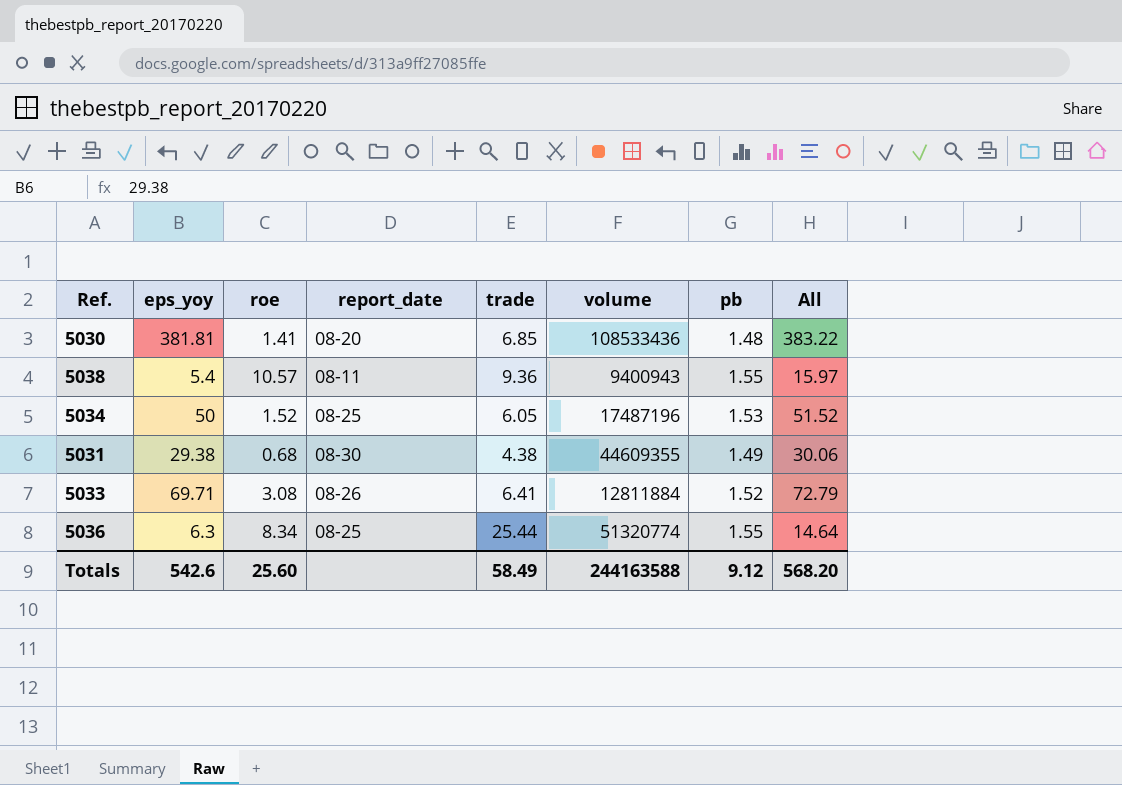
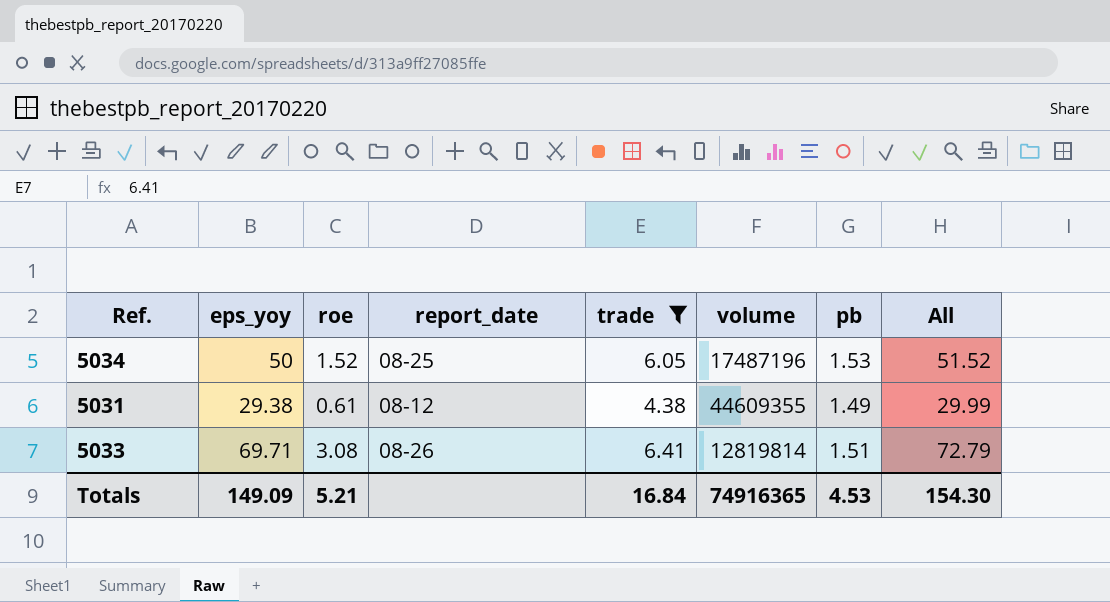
filter: none -> trade <= 6.41
5031 | roe: 0.68 -> 0.61
5031 | report_date: 08-30 -> 08-12
5031 | All: 30.06 -> 29.99
5033 | volume: 12811884 -> 12819814
5033 | pb: 1.52 -> 1.51
Totals | eps_yoy: 542.6 -> 149.09
Totals | roe: 25.60 -> 5.21
Totals | trade: 58.49 -> 16.84
Totals | volume: 244163588 -> 74916365
Totals | pb: 9.12 -> 4.53
Totals | All: 568.20 -> 154.30

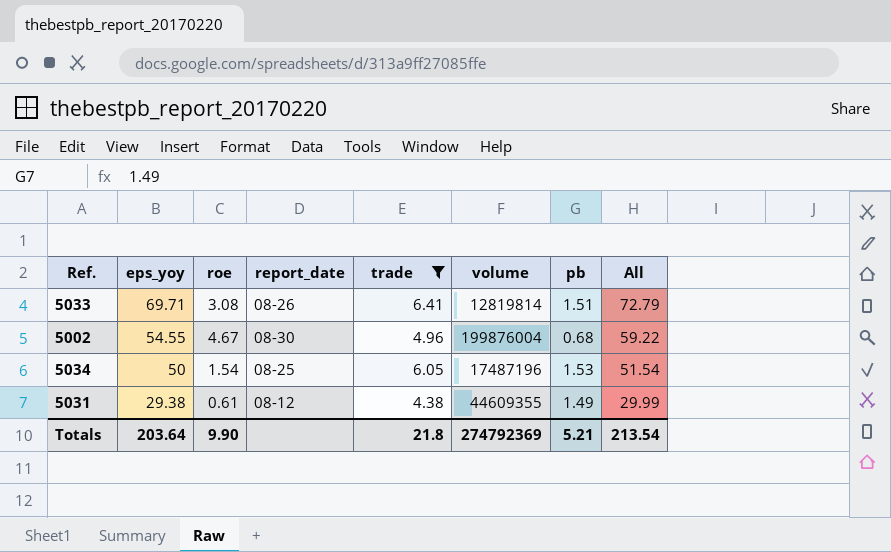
row order: none -> eps_yoy descending
row 5002: none -> 54.55 | 4.67 | 08-30 | 4.96 | 199876004 | 0.68 | 59.22
5034 | roe: 1.52 -> 1.54
5034 | All: 51.52 -> 51.54
Totals | eps_yoy: 149.09 -> 203.64
Totals | roe: 5.21 -> 9.90
Totals | trade: 16.84 -> 21.8
Totals | volume: 74916365 -> 274792369
Totals | pb: 4.53 -> 5.21
Totals | All: 154.30 -> 213.54

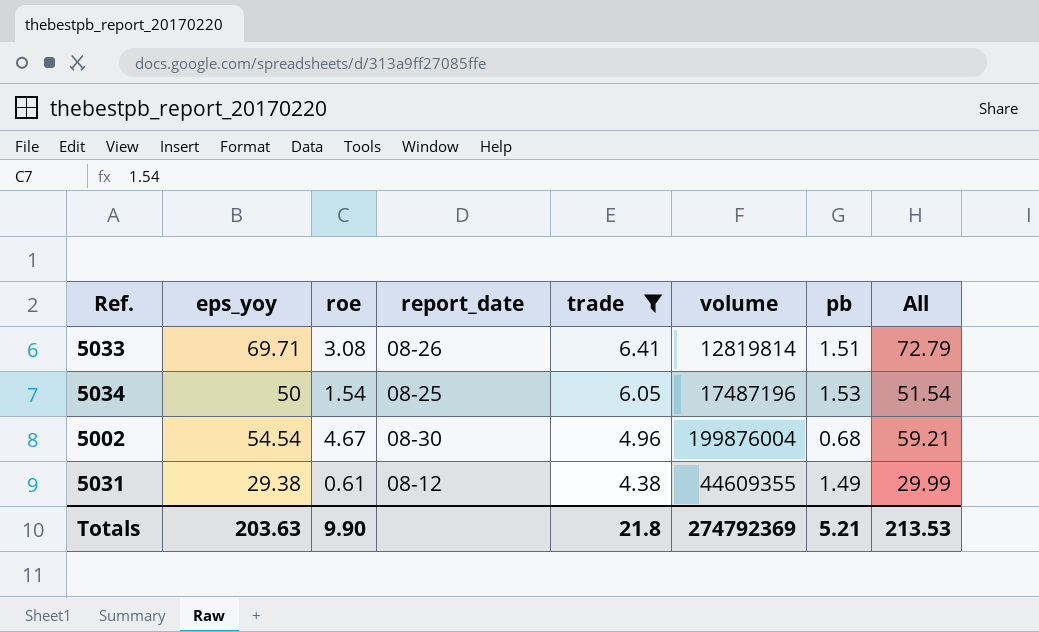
row order: eps_yoy descending -> trade descending
5002 | eps_yoy: 54.55 -> 54.54
5002 | All: 59.22 -> 59.21
Totals | eps_yoy: 203.64 -> 203.63
Totals | All: 213.54 -> 213.53

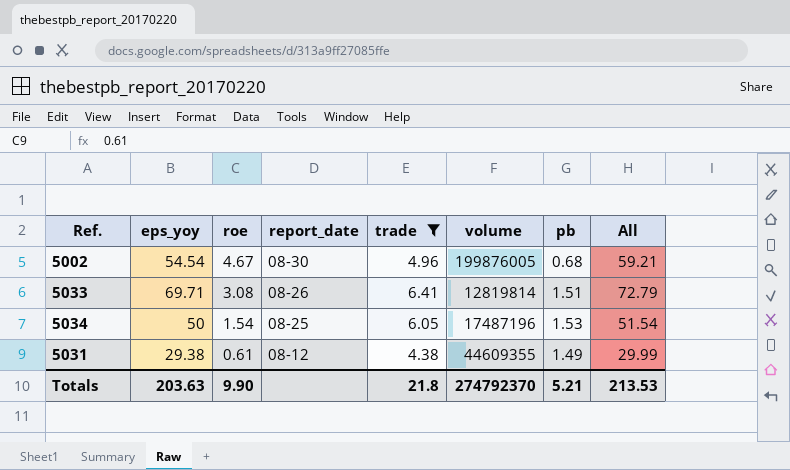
row order: trade descending -> roe descending
5002 | volume: 199876004 -> 199876005
Totals | volume: 274792369 -> 274792370

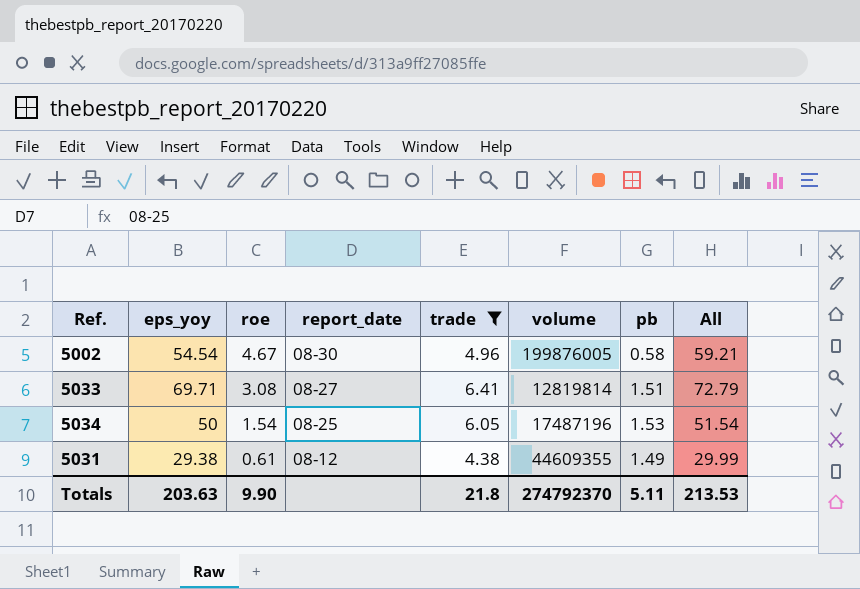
5002 | pb: 0.68 -> 0.58
5033 | report_date: 08-26 -> 08-27
Totals | pb: 5.21 -> 5.11

